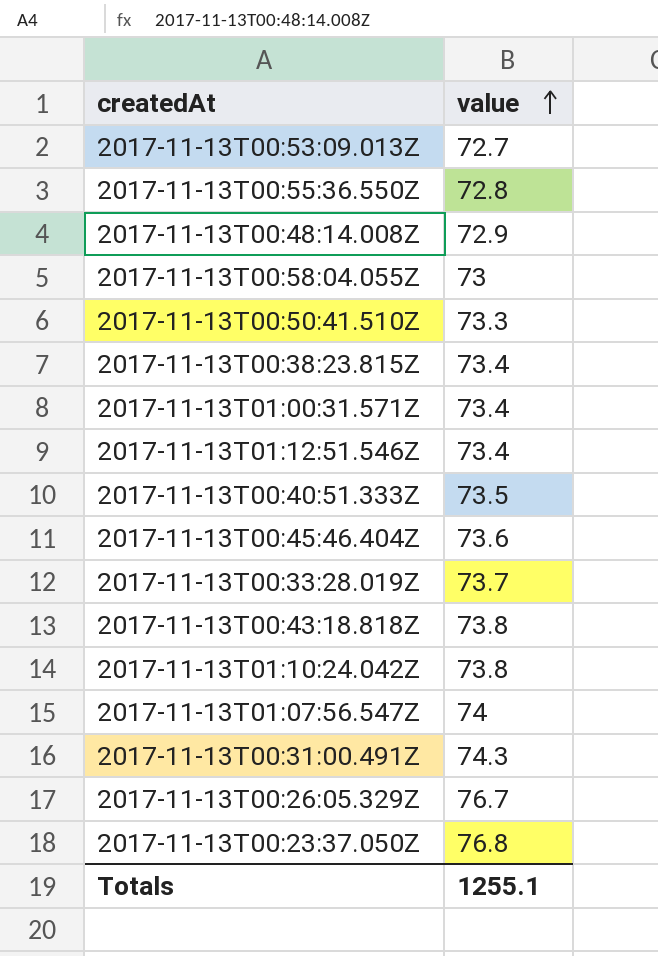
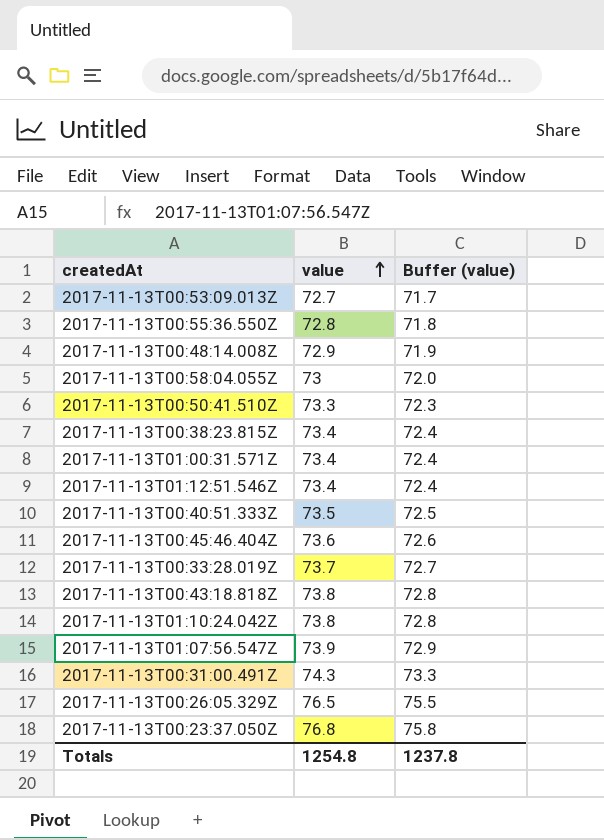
column Buffer (value) | formula: none -> [value] - 1
2017-11-13T01:07:56.547Z | value: 74 -> 73.9
2017-11-13T00:26:05.329Z | value: 76.7 -> 76.5
Totals | value: 1255.1 -> 1254.8

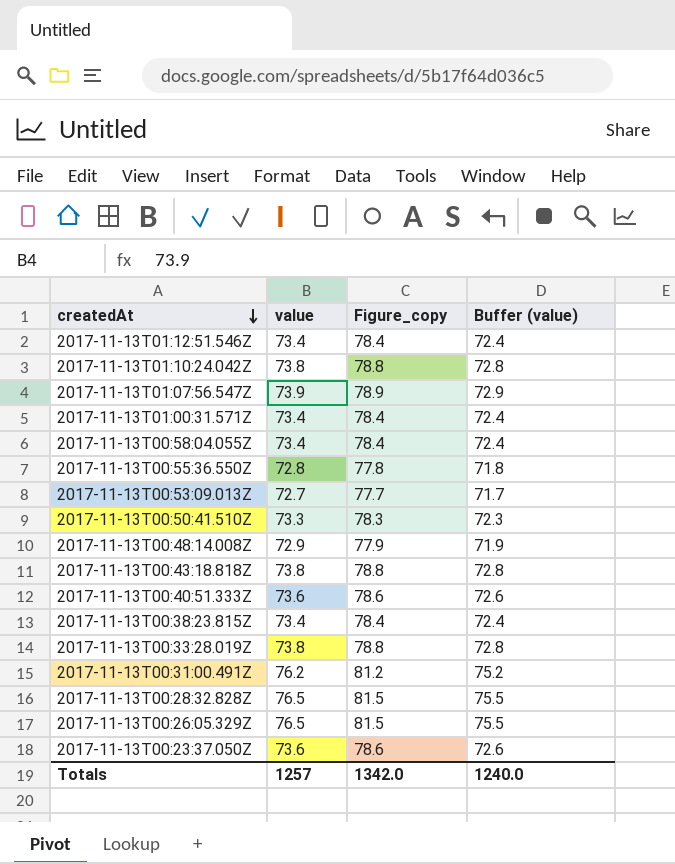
row order: value ascending -> createdAt descending
column Figure_copy | formula: none -> [value] + 5
row 2017-11-13T00:45:46.404Z: 73.6 | 72.6 -> none
2017-11-13T00:58:04.055Z | value: 73 -> 73.4
2017-11-13T00:58:04.055Z | Buffer (value): 72.0 -> 72.4
2017-11-13T00:40:51.333Z | value: 73.5 -> 73.6
2017-11-13T00:40:51.333Z | Buffer (value): 72.5 -> 72.6
2017-11-13T00:33:28.019Z | value: 73.7 -> 73.8
2017-11-13T00:33:28.019Z | Buffer (value): 72.7 -> 72.8
2017-11-13T00:31:00.491Z | value: 74.3 -> 76.2
2017-11-13T00:31:00.491Z | Buffer (value): 73.3 -> 75.2
row 2017-11-13T00:28:32.828Z: none -> 76.5 | 81.5 | 75.5
2017-11-13T00:23:37.050Z | value: 76.8 -> 73.6
2017-11-13T00:23:37.050Z | Buffer (value): 75.8 -> 72.6
Totals | value: 1254.8 -> 1257
Totals | Buffer (value): 1237.8 -> 1240.0

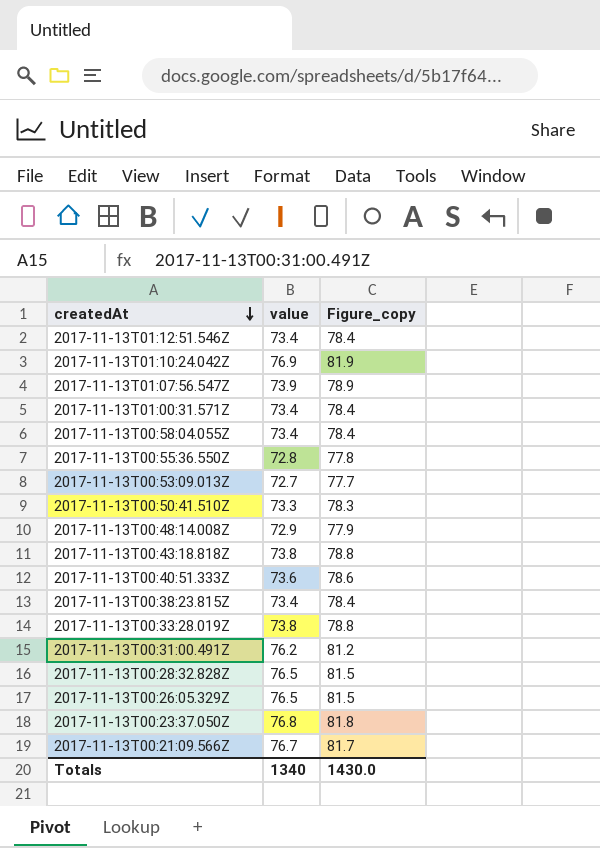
column Buffer (value) | formula: [value] - 1 -> none
2017-11-13T01:10:24.042Z | value: 73.8 -> 76.9
2017-11-13T01:10:24.042Z | Figure_copy: 78.8 -> 81.9
2017-11-13T00:23:37.050Z | value: 73.6 -> 76.8
2017-11-13T00:23:37.050Z | Figure_copy: 78.6 -> 81.8
row 2017-11-13T00:21:09.566Z: none -> 76.7 | 81.7
Totals | value: 1257 -> 1340
Totals | Figure_copy: 1342.0 -> 1430.0

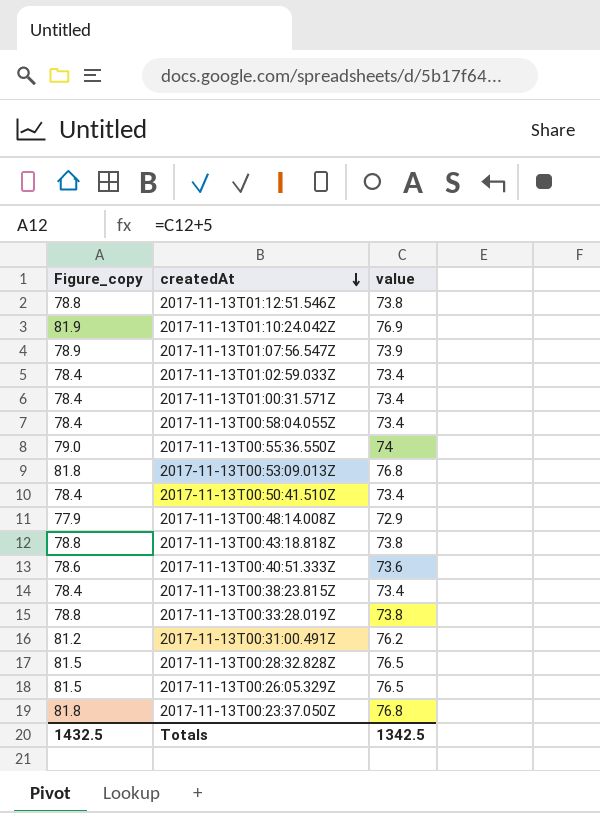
column Figure_copy | position: 3 -> 1
row 2017-11-13T00:21:09.566Z: 76.7 | 81.7 -> none
2017-11-13T01:12:51.546Z | Figure_copy: 78.4 -> 78.8
2017-11-13T01:12:51.546Z | value: 73.4 -> 73.8
row 2017-11-13T01:02:59.033Z: none -> 78.4 | 73.4
2017-11-13T00:55:36.550Z | Figure_copy: 77.8 -> 79.0
2017-11-13T00:55:36.550Z | value: 72.8 -> 74
2017-11-13T00:53:09.013Z | Figure_copy: 77.7 -> 81.8
2017-11-13T00:53:09.013Z | value: 72.7 -> 76.8
2017-11-13T00:50:41.510Z | Figure_copy: 78.3 -> 78.4
2017-11-13T00:50:41.510Z | value: 73.3 -> 73.4
Totals | Figure_copy: 1430.0 -> 1432.5
Totals | value: 1340 -> 1342.5

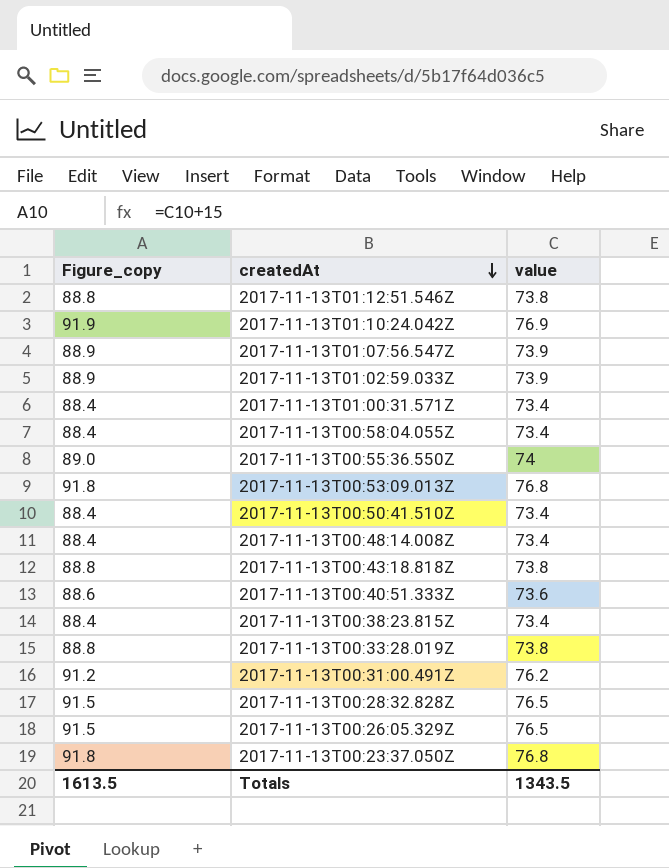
column Figure_copy | formula: [value] + 5 -> [value] + 15
2017-11-13T01:02:59.033Z | value: 73.4 -> 73.9
2017-11-13T00:48:14.008Z | value: 72.9 -> 73.4
Totals | Figure_copy: 1432.5 -> 1613.5
Totals | value: 1342.5 -> 1343.5

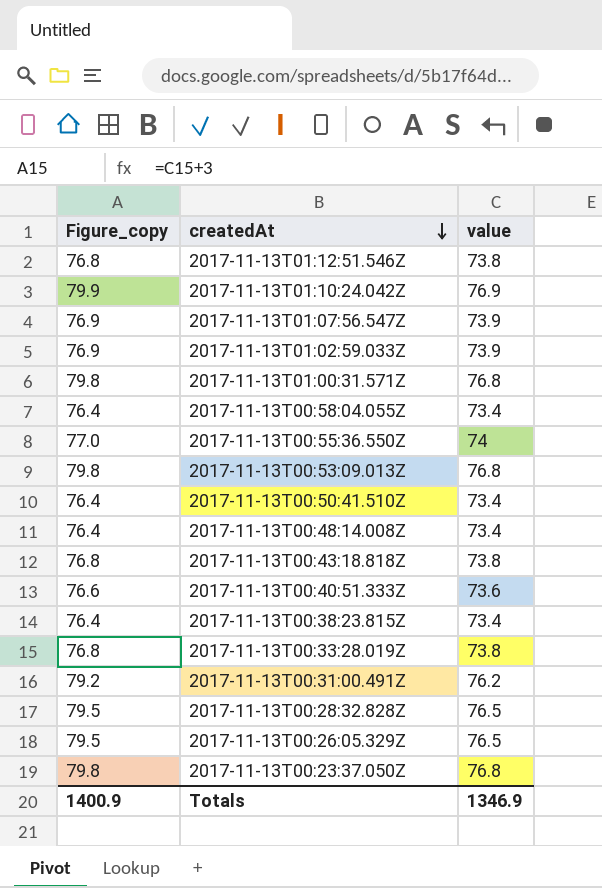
column Figure_copy | formula: [value] + 15 -> [value] + 3
2017-11-13T01:00:31.571Z | value: 73.4 -> 76.8
Totals | Figure_copy: 1613.5 -> 1400.9
Totals | value: 1343.5 -> 1346.9

